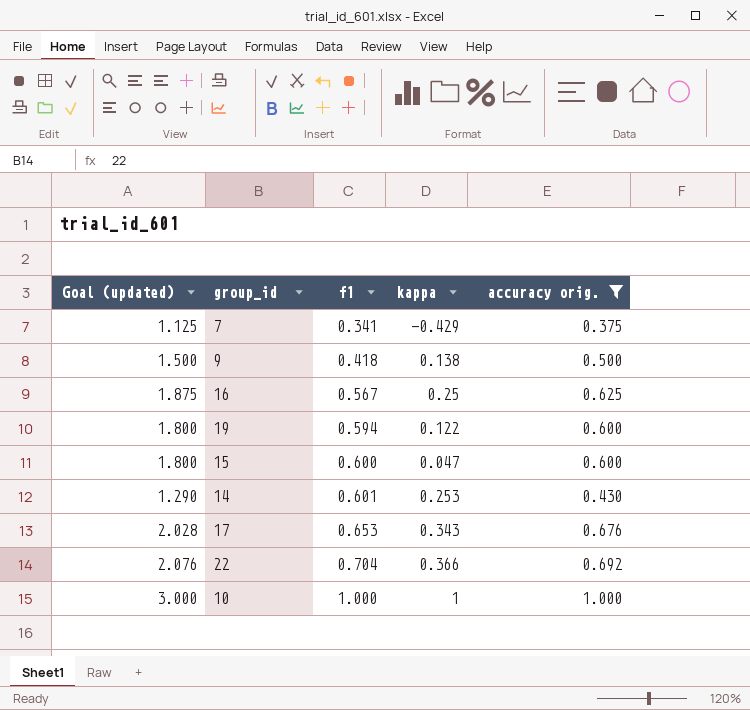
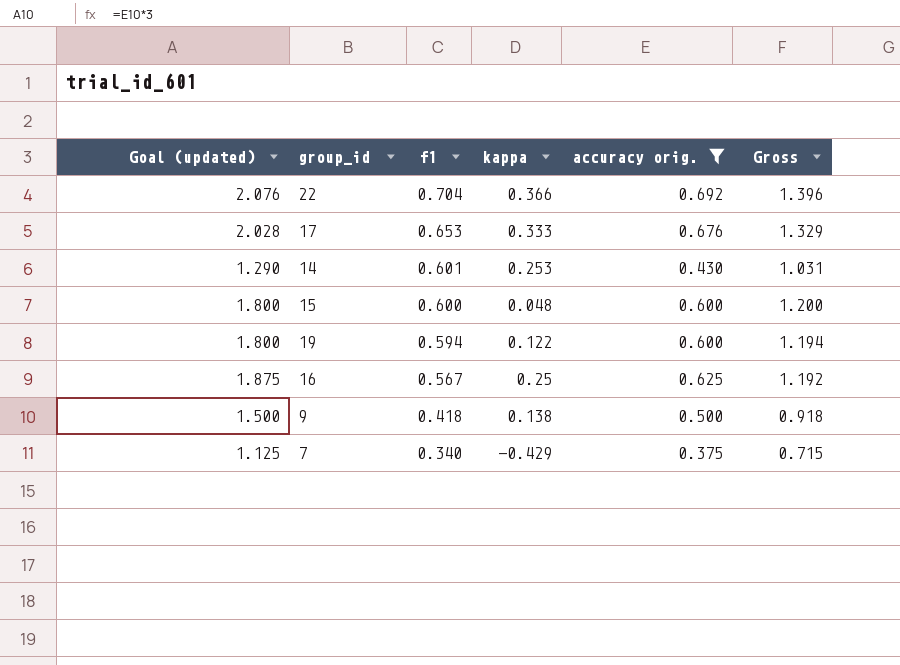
row order: f1 ascending -> f1 descending
column Gross | formula: none -> [f1] + [accuracy orig.]
row 10: 3.000 | 1.000 | 1 | 1.000 -> none
17 | kappa: 0.343 -> 0.333
15 | kappa: 0.047 -> 0.048
7 | f1: 0.341 -> 0.340

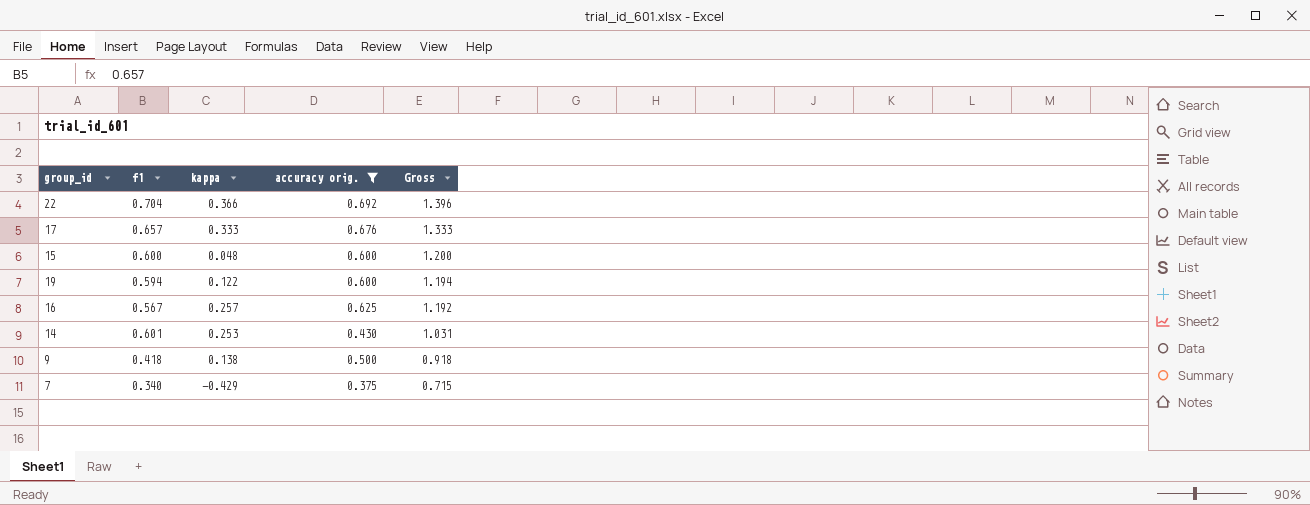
row order: f1 descending -> Gross descending
column Goal (updated) | formula: [accuracy orig.] * 3 -> none
17 | f1: 0.653 -> 0.657
17 | Gross: 1.329 -> 1.333
16 | kappa: 0.25 -> 0.257

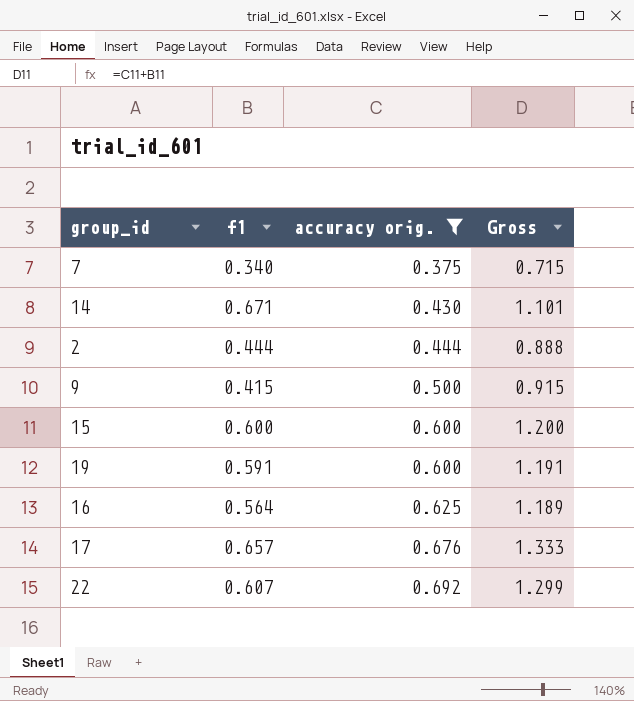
row order: Gross descending -> accuracy orig. ascending
column kappa | position: 3 -> none
14 | f1: 0.601 -> 0.671
14 | Gross: 1.031 -> 1.101
row 2: none -> 0.444 | 0.444 | 0.888
9 | f1: 0.418 -> 0.415
9 | Gross: 0.918 -> 0.915
19 | f1: 0.594 -> 0.591
19 | Gross: 1.194 -> 1.191
16 | f1: 0.567 -> 0.564
16 | Gross: 1.192 -> 1.189
22 | f1: 0.704 -> 0.607
22 | Gross: 1.396 -> 1.299

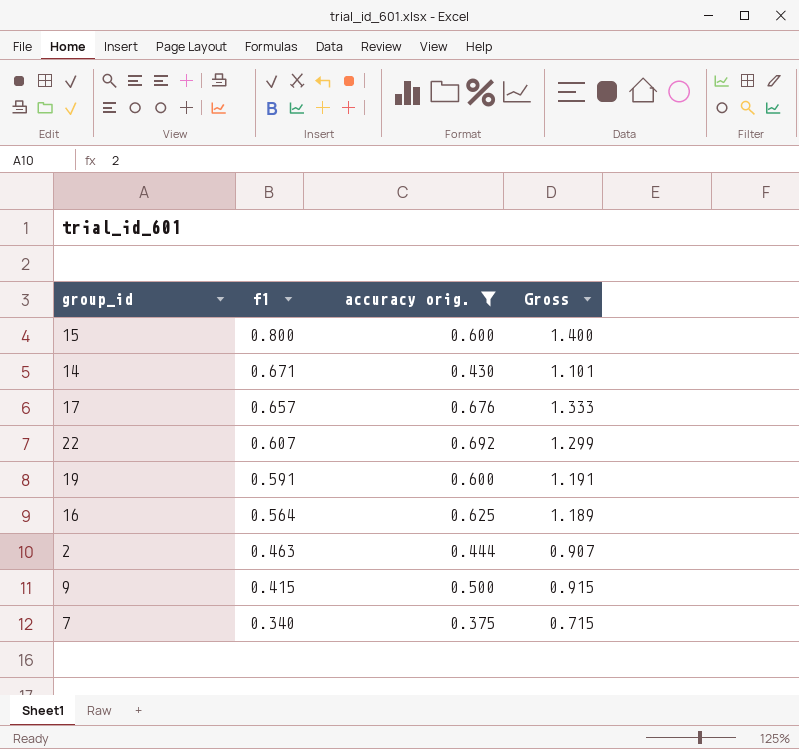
row order: accuracy orig. ascending -> f1 descending
15 | f1: 0.600 -> 0.800
15 | Gross: 1.200 -> 1.400
2 | f1: 0.444 -> 0.463
2 | Gross: 0.888 -> 0.907

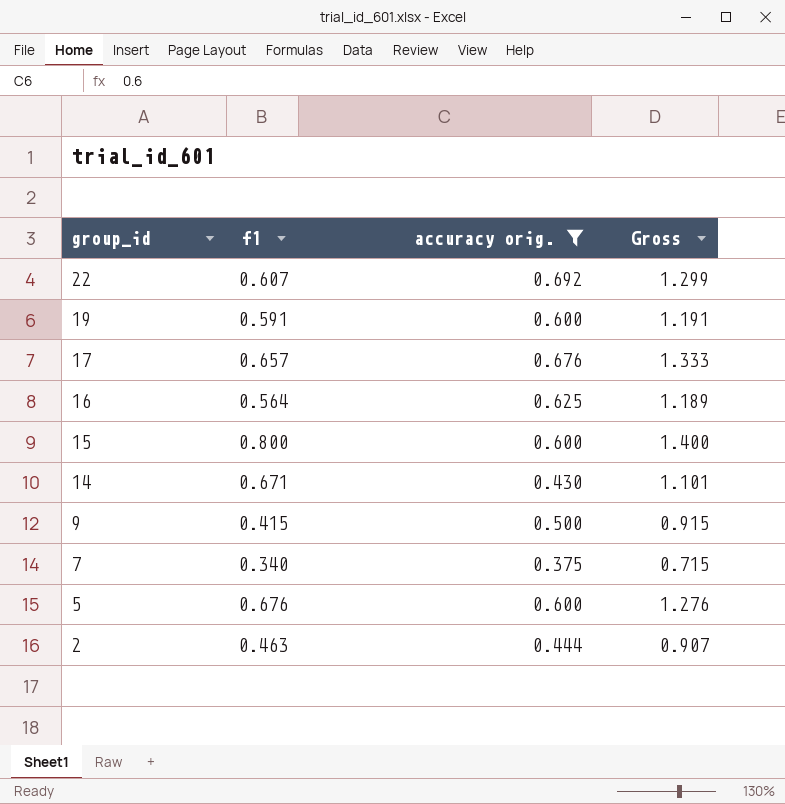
row order: f1 descending -> group_id descending
row 5: none -> 0.676 | 0.600 | 1.276

